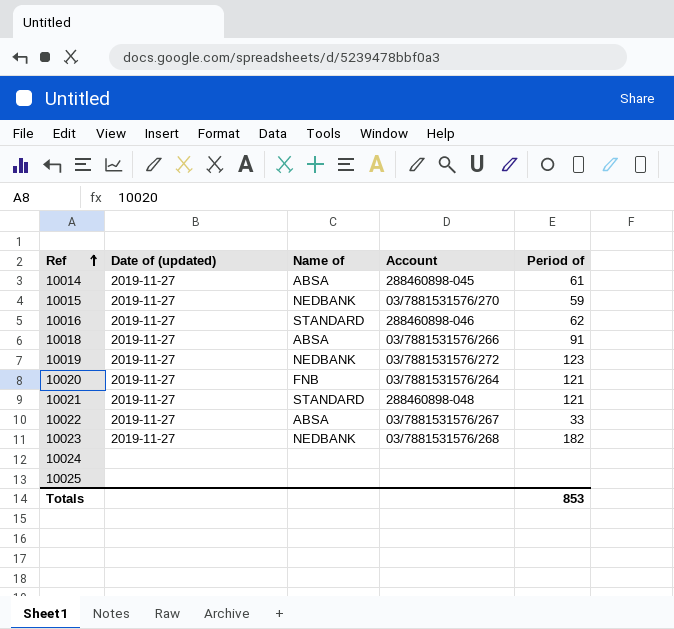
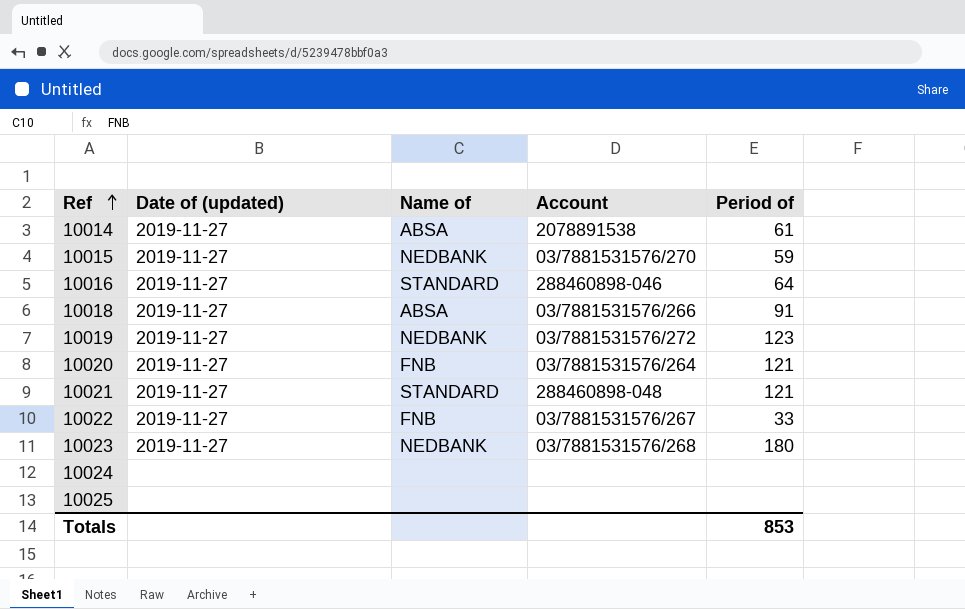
10014 | Account: 288460898-045 -> 2078891538
10016 | Period of: 62 -> 64
10022 | Name of: ABSA -> FNB
10023 | Period of: 182 -> 180

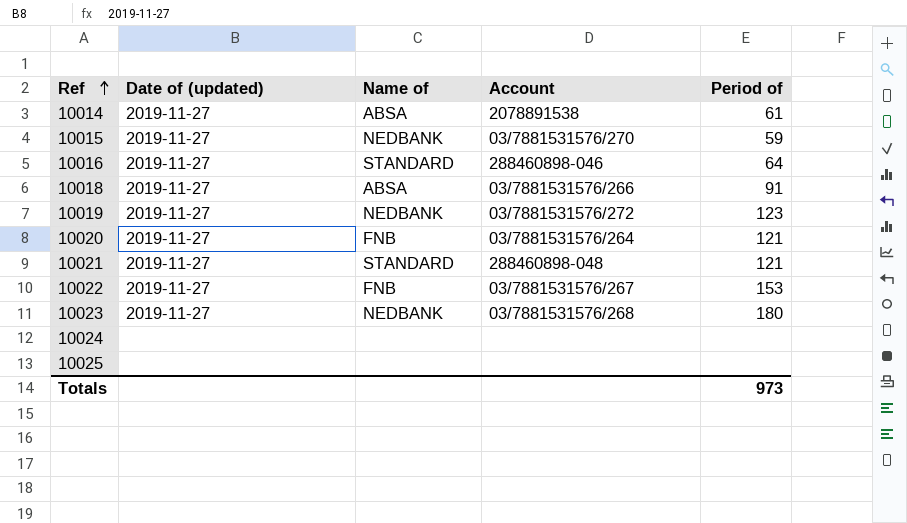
10022 | Period of: 33 -> 153
Totals | Period of: 853 -> 973

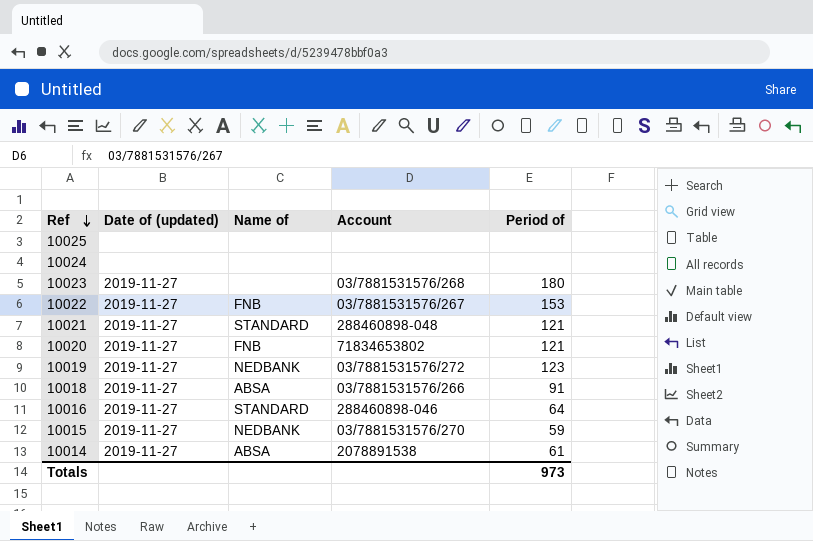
row order: Ref ascending -> Ref descending
10023 | Name of: NEDBANK -> none
10020 | Account: 03/7881531576/264 -> 71834653802

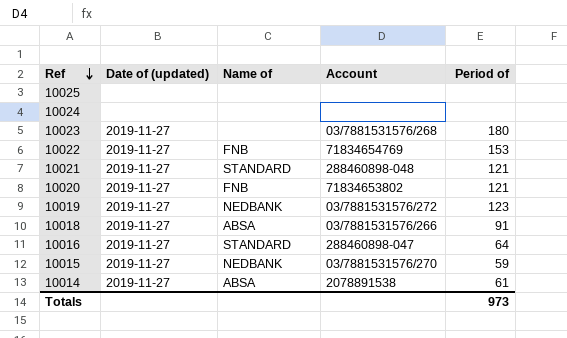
10022 | Account: 03/7881531576/267 -> 71834654769
10016 | Account: 288460898-046 -> 288460898-047

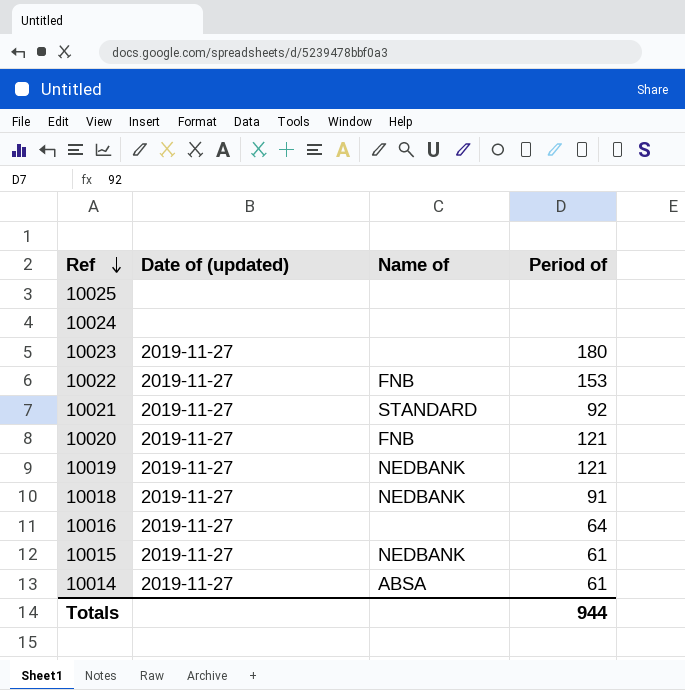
column Account | position: 4 -> none
10021 | Period of: 121 -> 92
10019 | Period of: 123 -> 121
10018 | Name of: ABSA -> NEDBANK
10016 | Name of: STANDARD -> none
10015 | Period of: 59 -> 61
Totals | Period of: 973 -> 944

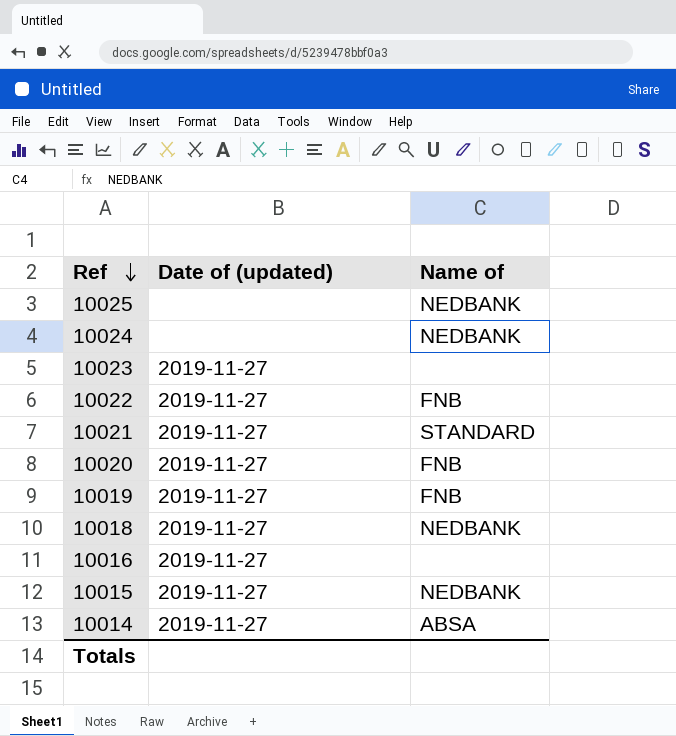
column Period of | position: 4 -> none
10025 | Name of: none -> NEDBANK
10024 | Name of: none -> NEDBANK
10019 | Name of: NEDBANK -> FNB

